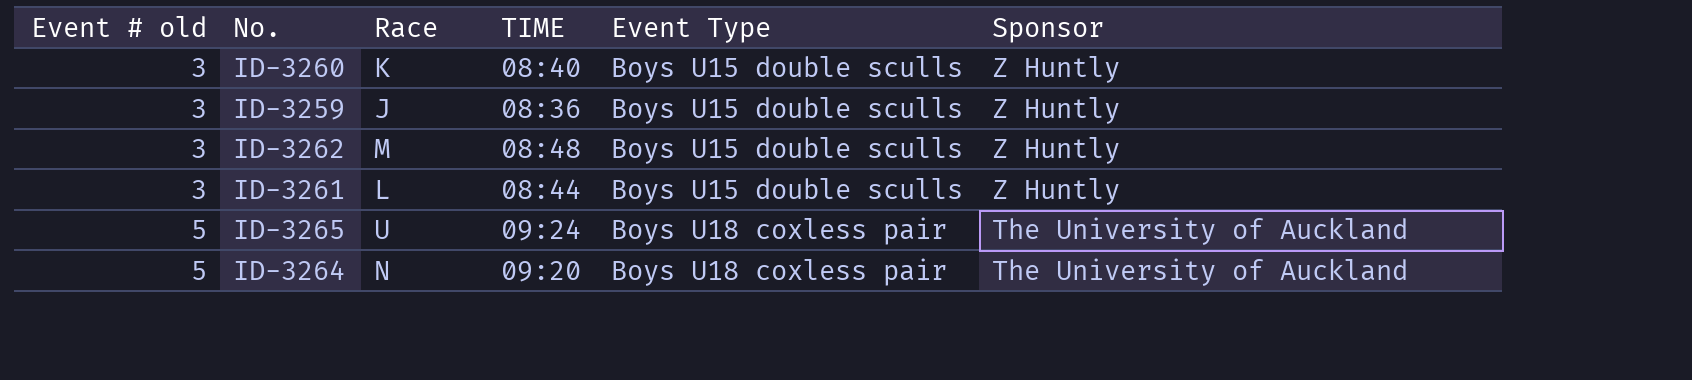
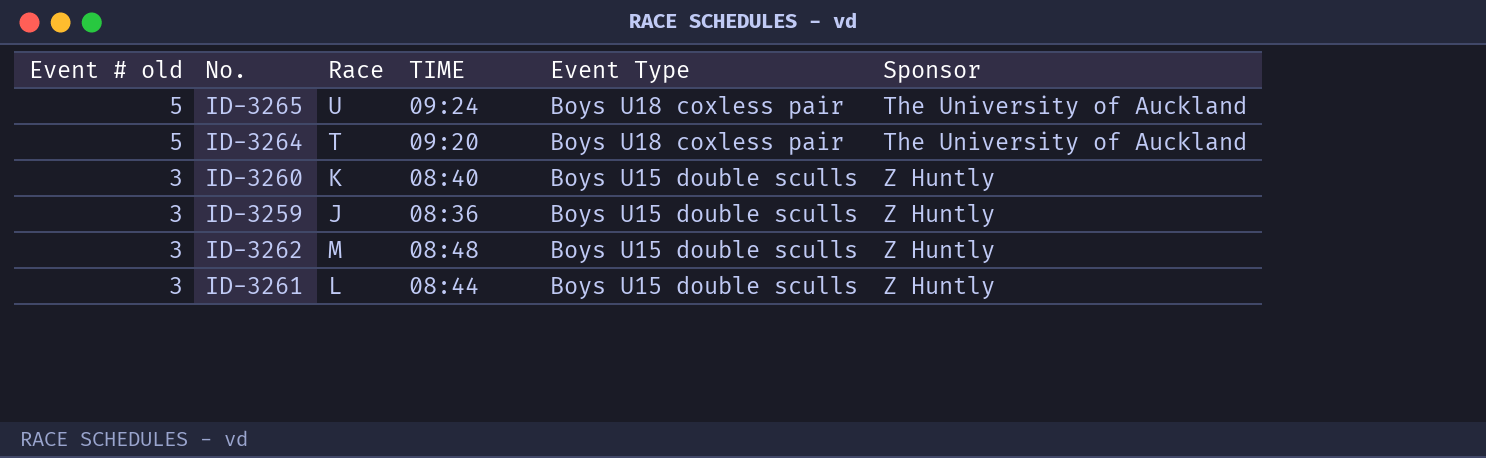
row order: Event # old ascending -> Event # old descending
ID-3264 | Race: N -> T

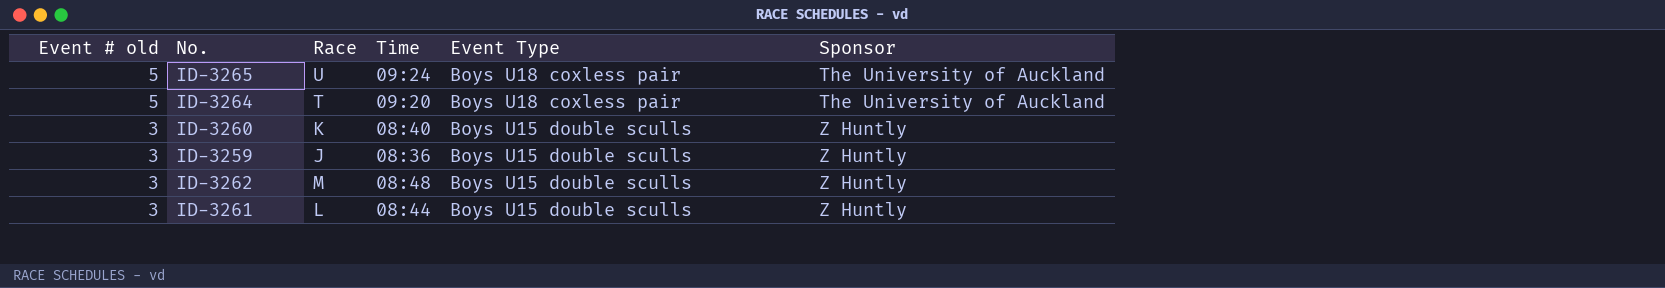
column name: TIME -> Time

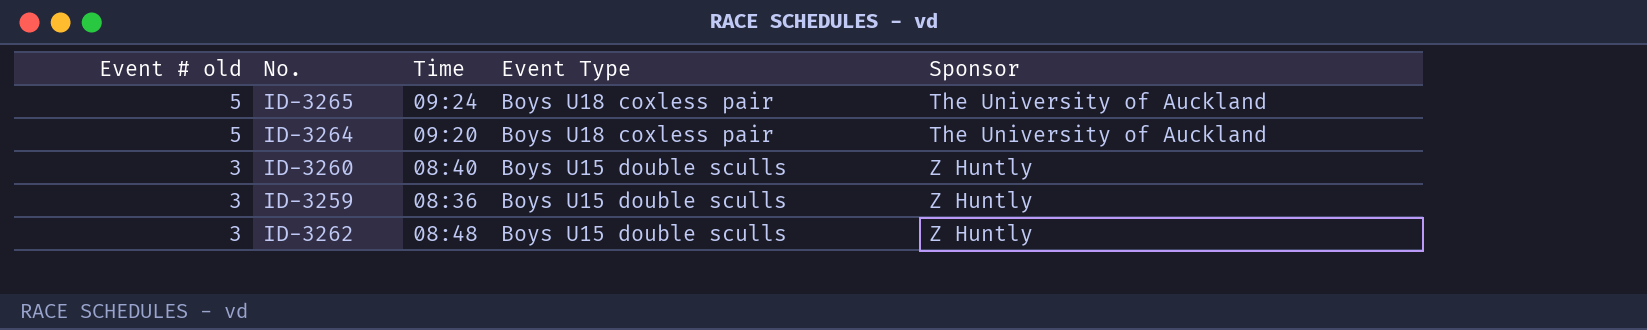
column Race | position: 3 -> none
row ID-3261: 3 | L | 08:44 | Boys U15 double sculls | Z Huntly -> none

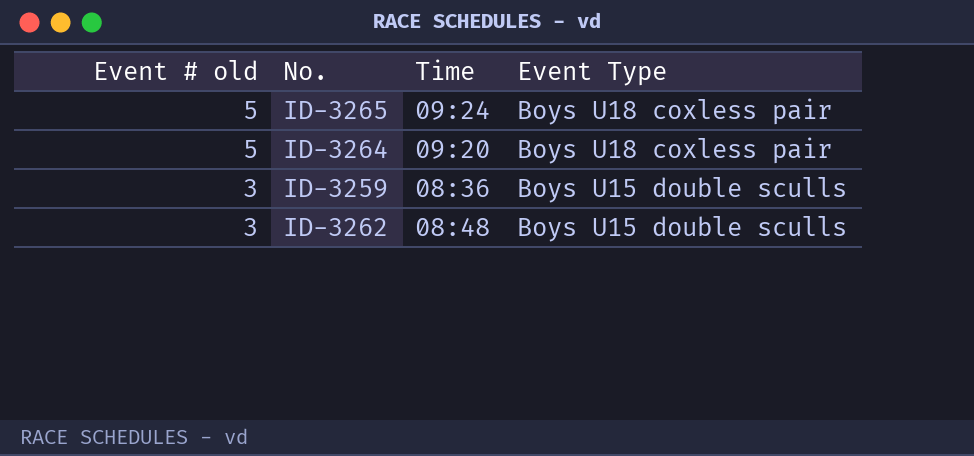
column Sponsor | position: 5 -> none
row ID-3260: 3 | 08:40 | Boys U15 double sculls | Z Huntly -> none

